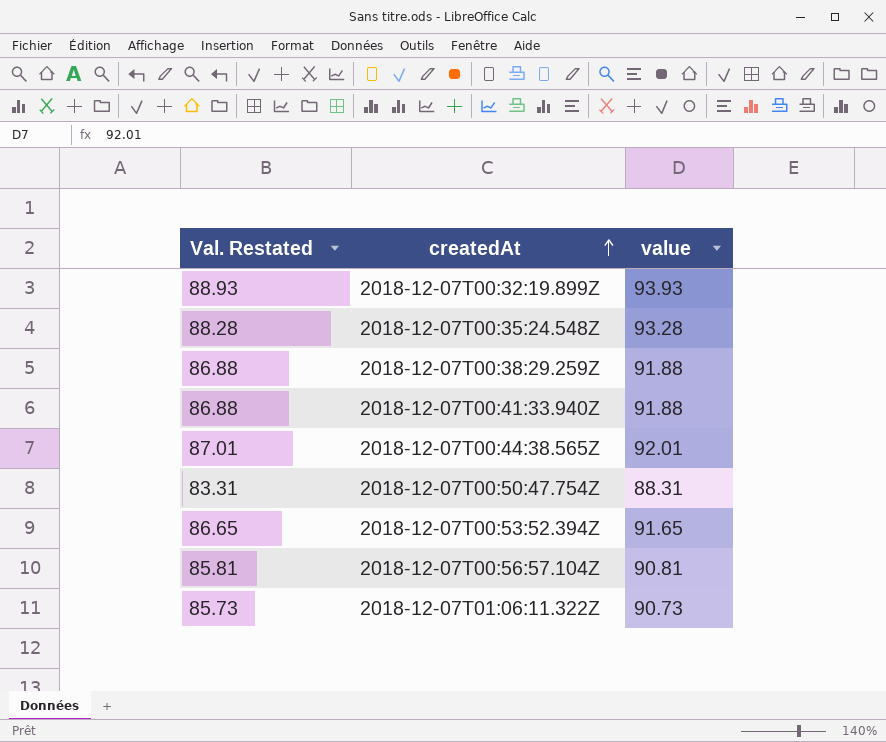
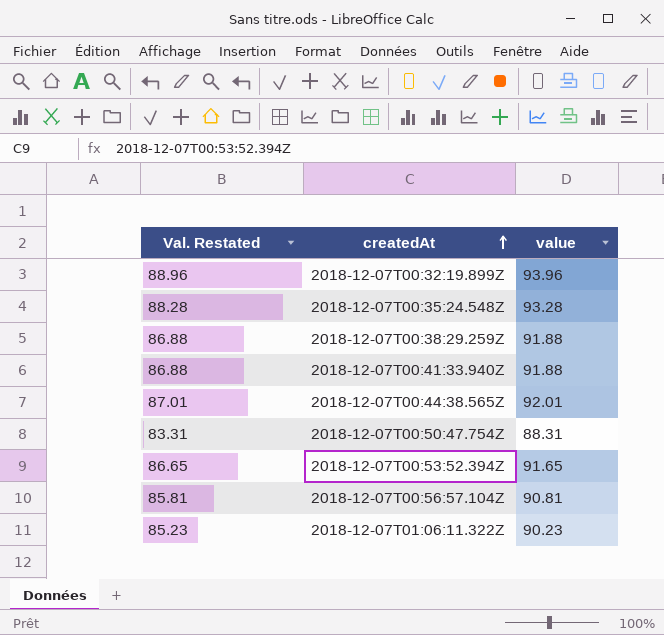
2018-12-07T00:32:19.899Z | Val. Restated: 88.93 -> 88.96
2018-12-07T00:32:19.899Z | value: 93.93 -> 93.96
2018-12-07T01:06:11.322Z | Val. Restated: 85.73 -> 85.23
2018-12-07T01:06:11.322Z | value: 90.73 -> 90.23

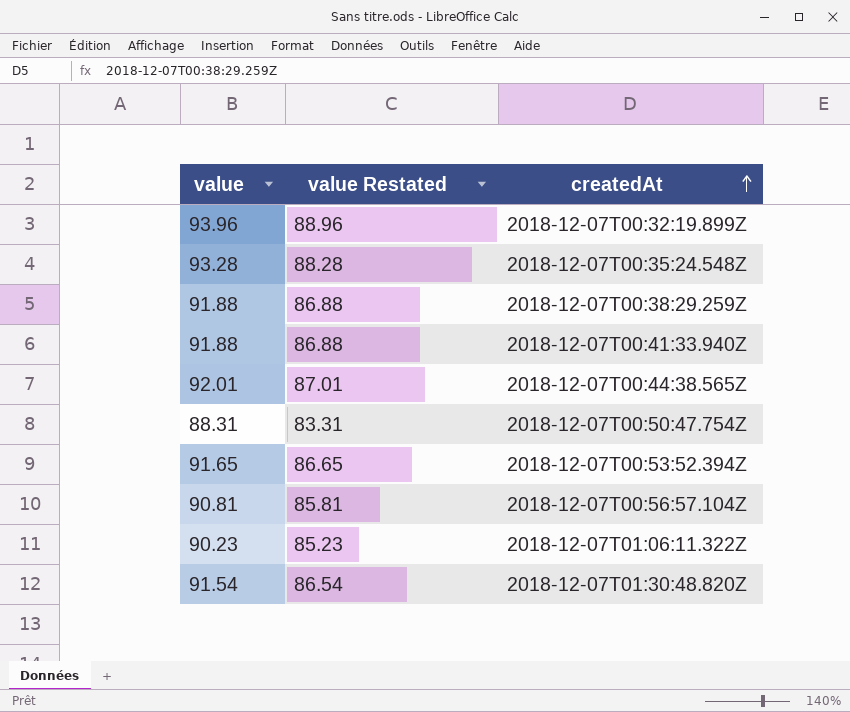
column value | position: 3 -> 1
column name: Val. Restated -> value Restated
row 2018-12-07T01:30:48.820Z: none -> 91.54 | 86.54

